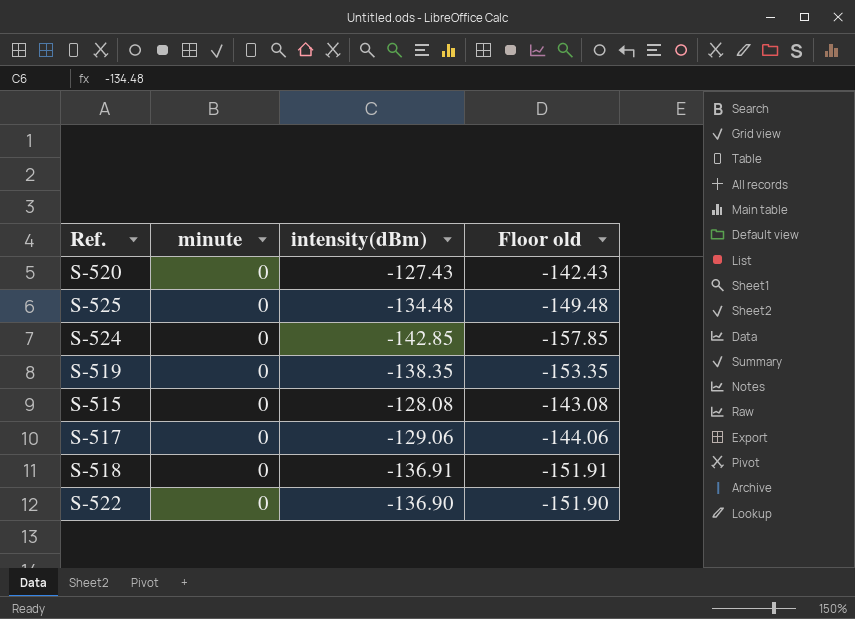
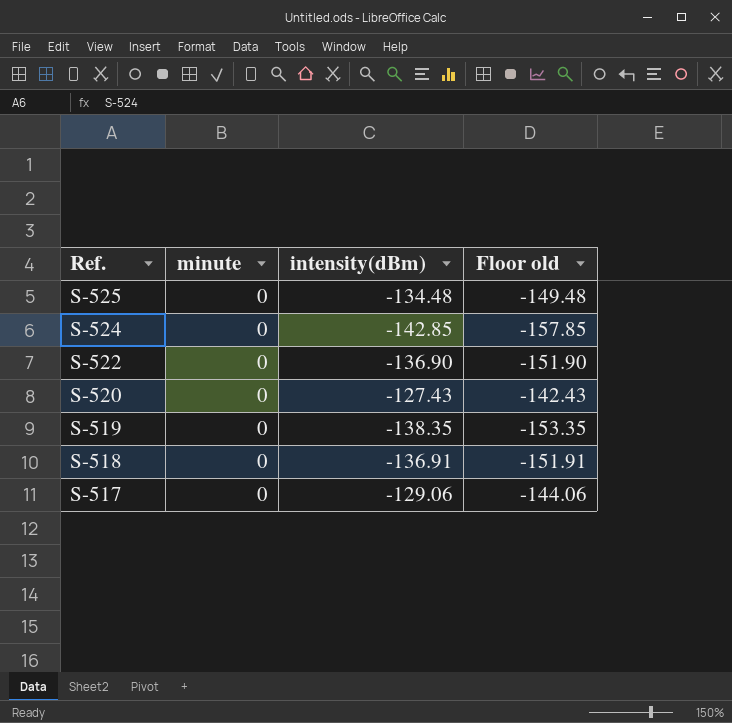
row order: none -> Ref. descending
row S-515: 0 | -128.08 | -143.08 -> none

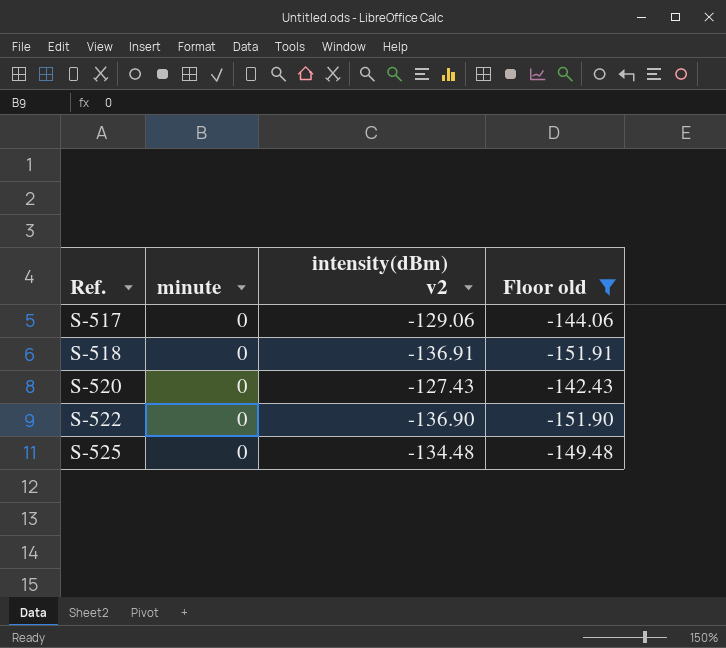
filter: none -> Floor old >= -151.91
row order: Ref. descending -> Ref. ascending
column name: intensity(dBm) -> intensity(dBm) v2

